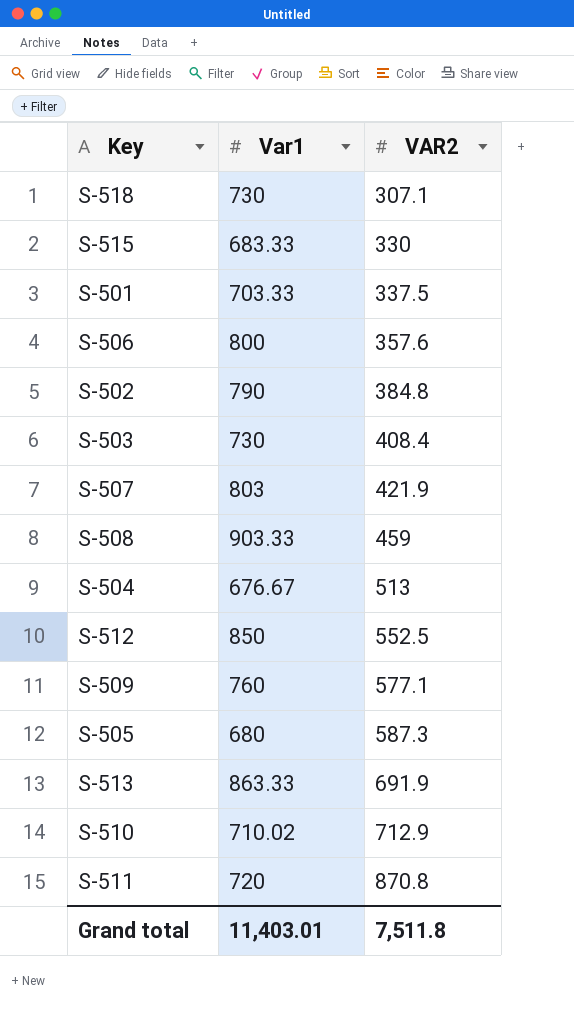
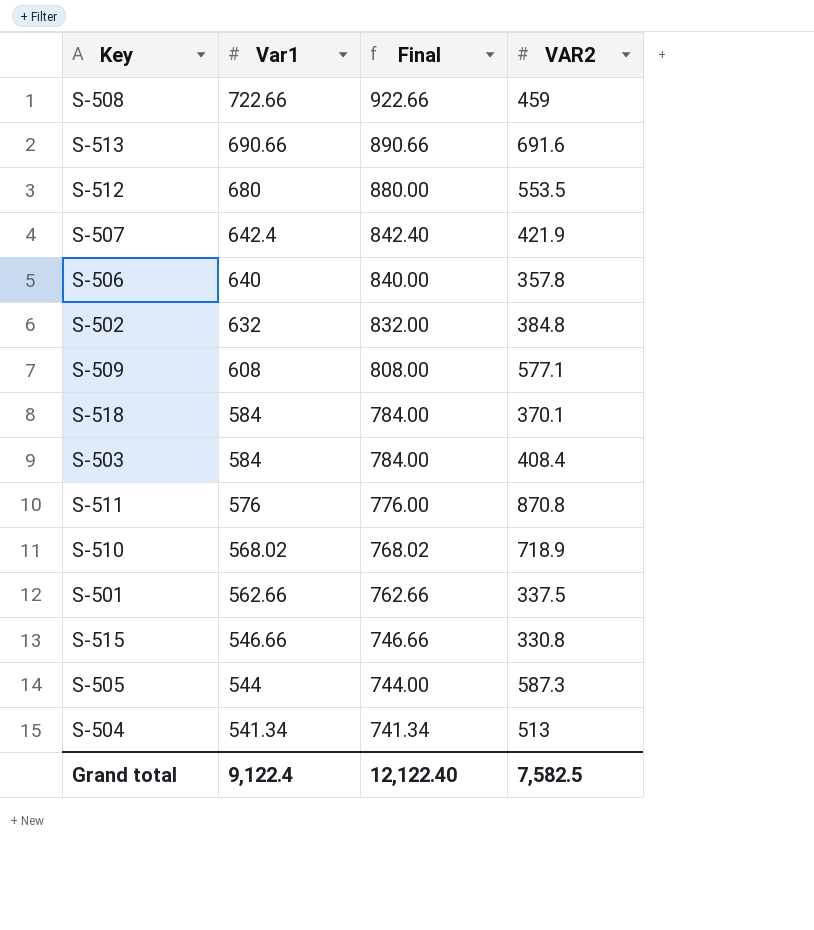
row order: VAR2 ascending -> Var1 descending
column Final | formula: none -> [Var1] + 200
S-508 | Var1: 903.33 -> 722.66
S-513 | Var1: 863.33 -> 690.66
S-513 | VAR2: 691.9 -> 691.6
S-512 | Var1: 850 -> 680
S-512 | VAR2: 552.5 -> 553.5
S-507 | Var1: 803 -> 642.4
S-506 | Var1: 800 -> 640
S-506 | VAR2: 357.6 -> 357.8
S-502 | Var1: 790 -> 632
S-509 | Var1: 760 -> 608
S-518 | Var1: 730 -> 584
S-518 | VAR2: 307.1 -> 370.1
S-503 | Var1: 730 -> 584
S-511 | Var1: 720 -> 576
S-510 | Var1: 710.02 -> 568.02
S-510 | VAR2: 712.9 -> 718.9
S-501 | Var1: 703.33 -> 562.66
S-515 | Var1: 683.33 -> 546.66
S-515 | VAR2: 330 -> 330.8
S-505 | Var1: 680 -> 544
S-504 | Var1: 676.67 -> 541.34
Grand total | Var1: 11,403.01 -> 9,122.4
Grand total | VAR2: 7,511.8 -> 7,582.5

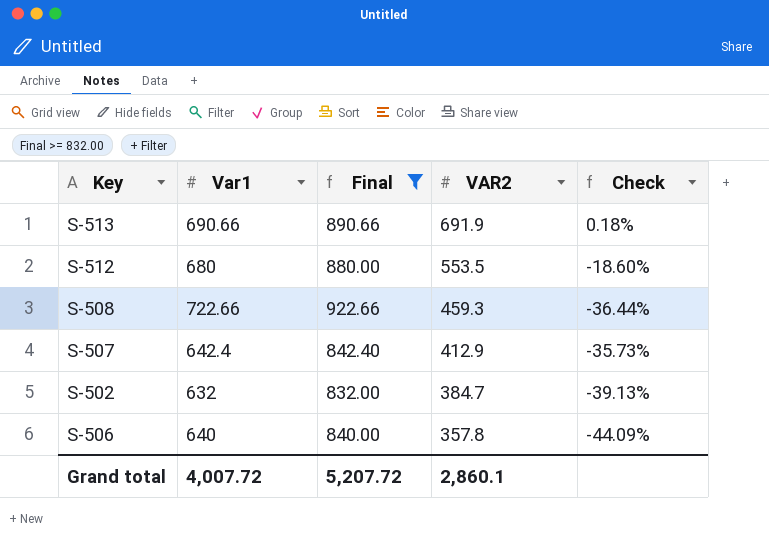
filter: none -> Final >= 832.00
row order: Var1 descending -> VAR2 descending
column Check | formula: none -> ([VAR2] - [Var1]) / [Var1]
S-513 | VAR2: 691.6 -> 691.9
S-508 | VAR2: 459 -> 459.3
S-507 | VAR2: 421.9 -> 412.9
S-502 | VAR2: 384.8 -> 384.7
Grand total | Var1: 9,122.4 -> 4,007.72
Grand total | Final: 12,122.40 -> 5,207.72
Grand total | VAR2: 7,582.5 -> 2,860.1

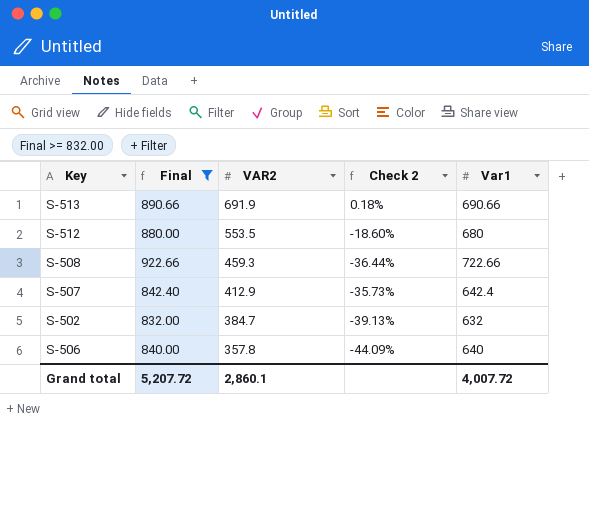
column name: Check -> Check 2
column Var1 | position: 2 -> 5

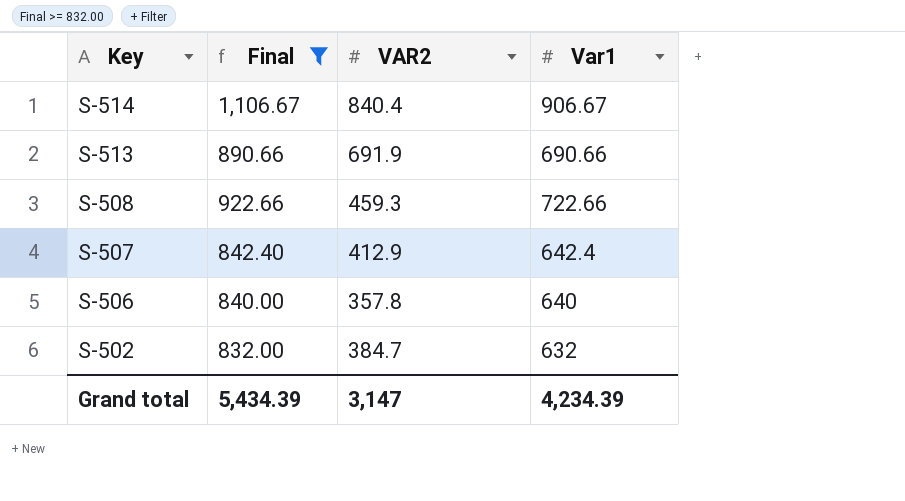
row order: VAR2 descending -> Key descending
column Check 2 | formula: ([VAR2] - [Var1]) / [Var1] -> none
row S-512: 880.00 | 553.5 | -18.60% | 680 -> none
row S-514: none -> 1,106.67 | 840.4 | 906.67
Grand total | Final: 5,207.72 -> 5,434.39
Grand total | VAR2: 2,860.1 -> 3,147
Grand total | Var1: 4,007.72 -> 4,234.39

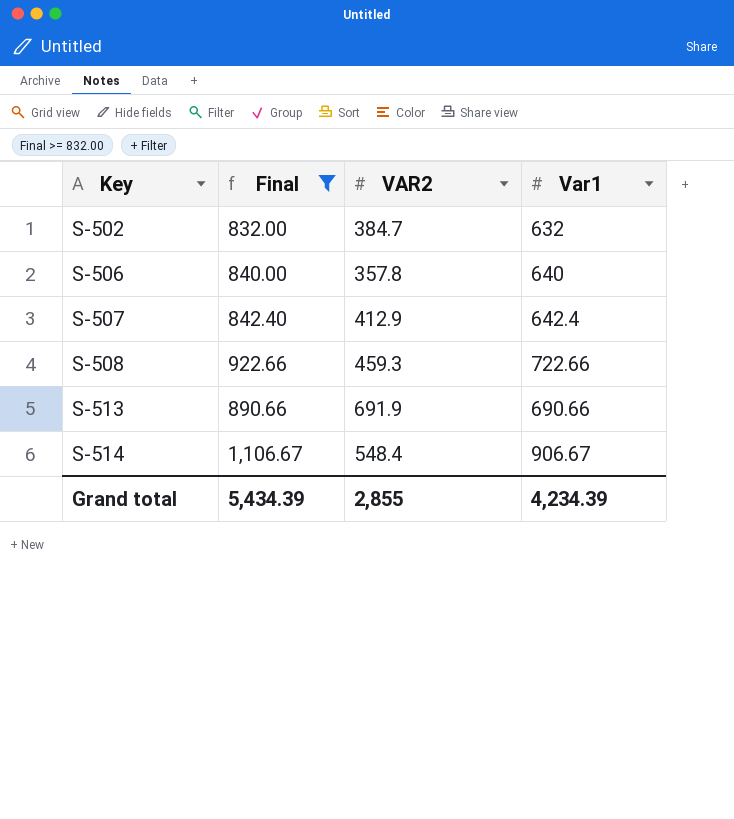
row order: Key descending -> Key ascending
S-514 | VAR2: 840.4 -> 548.4
Grand total | VAR2: 3,147 -> 2,855

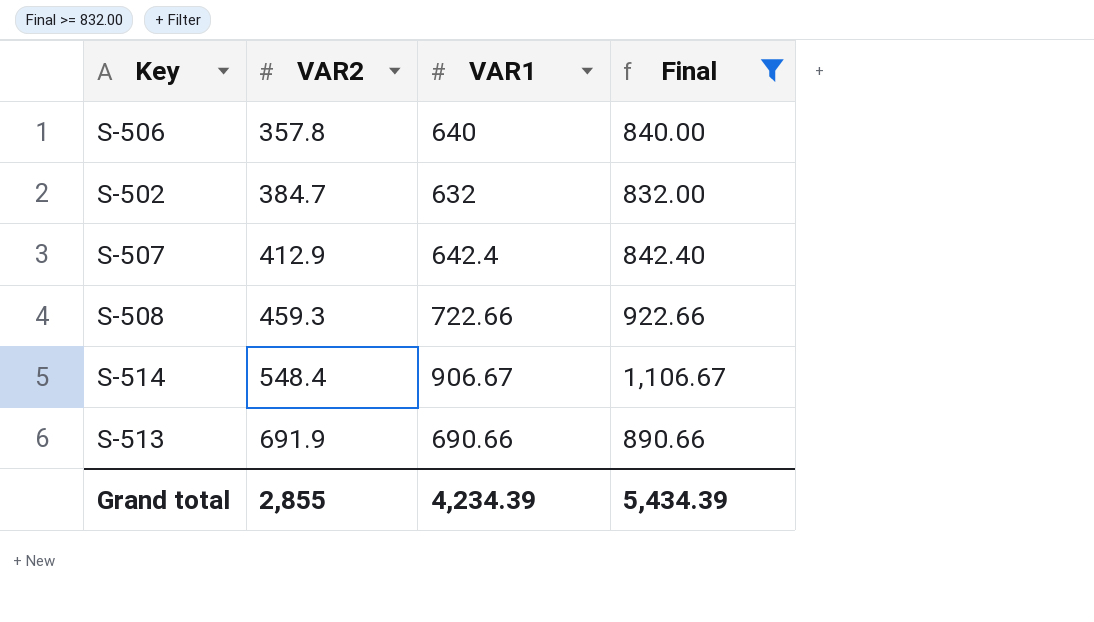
row order: Key ascending -> VAR2 ascending
column name: Var1 -> VAR1
column Final | position: 2 -> 4

